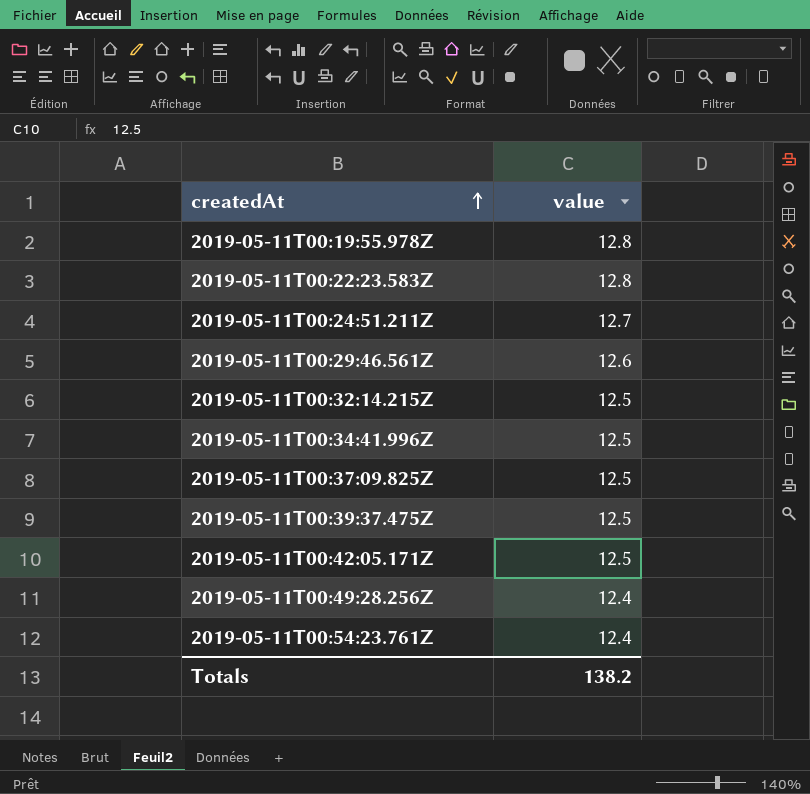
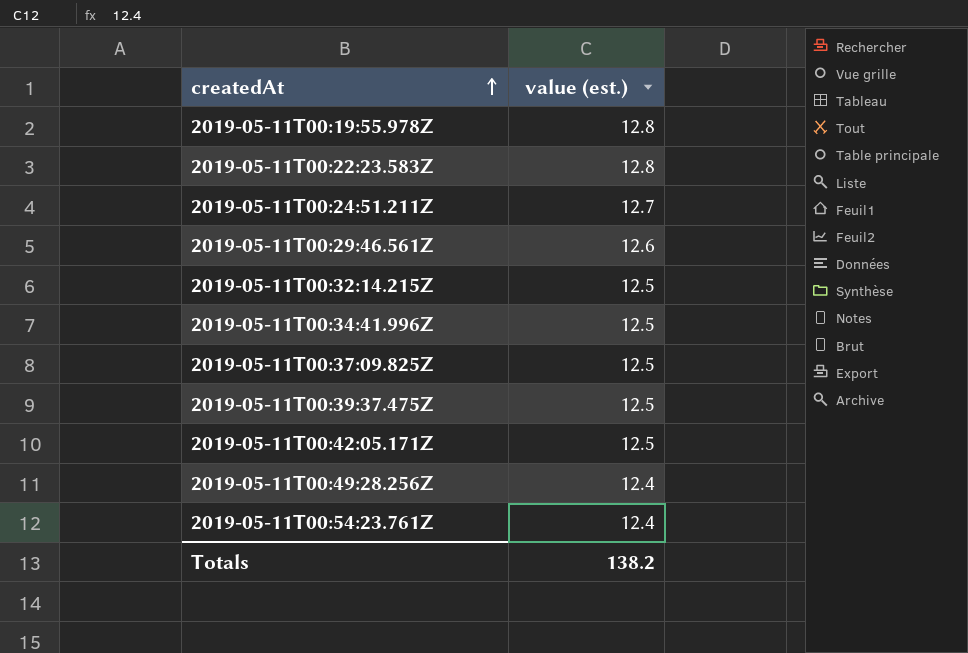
column name: value -> value (est.)

